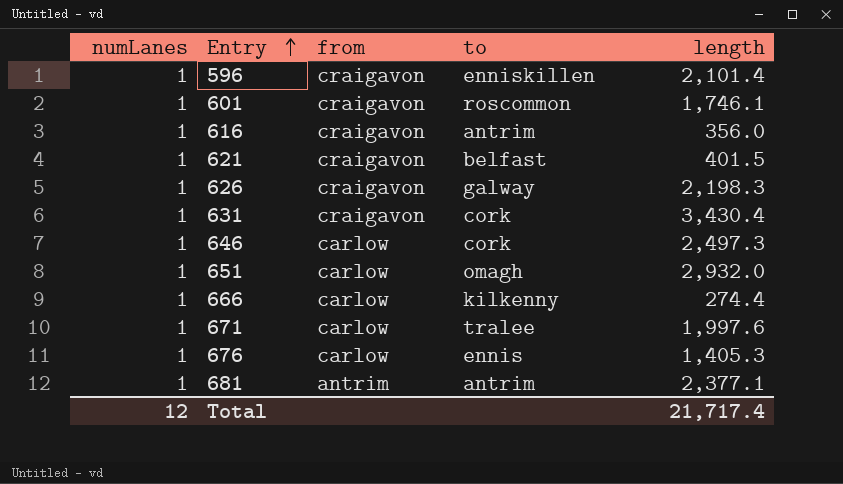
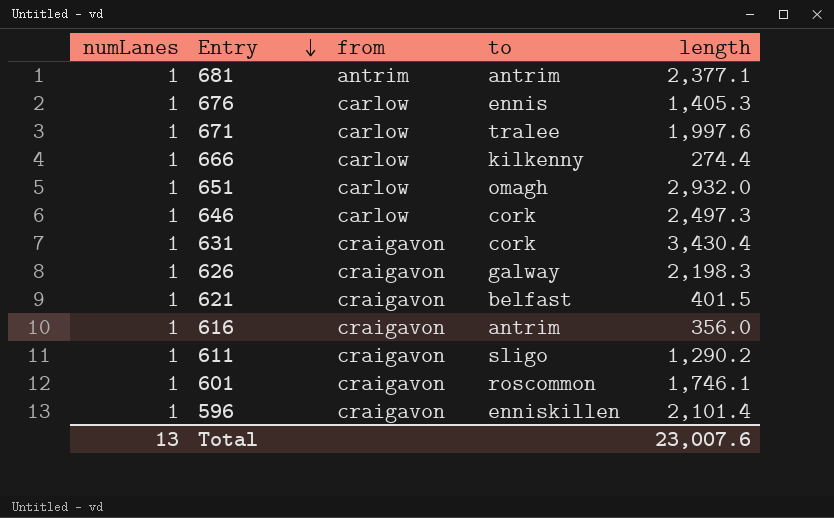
row order: Entry ascending -> Entry descending
row 611: none -> 1 | craigavon | sligo | 1,290.2
Total | numLanes: 12 -> 13
Total | length: 21,717.4 -> 23,007.6

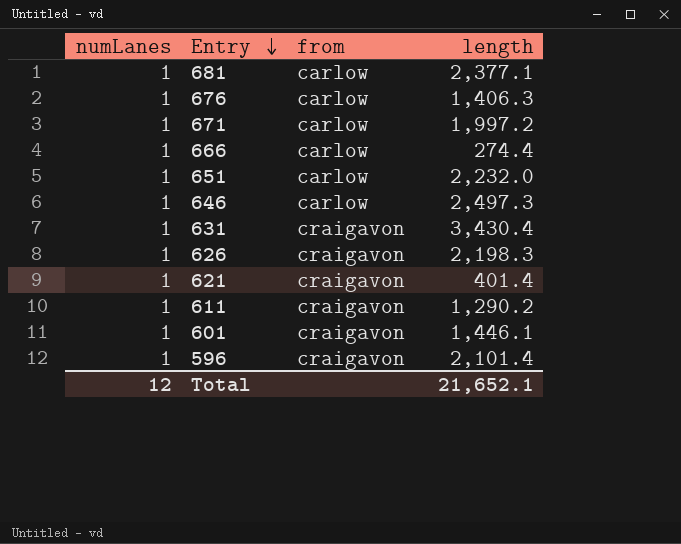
column to | position: 4 -> none
row 616: 1 | craigavon | antrim | 356.0 -> none
681 | from: antrim -> carlow
676 | length: 1,405.3 -> 1,406.3
671 | length: 1,997.6 -> 1,997.2
651 | length: 2,932.0 -> 2,232.0
621 | length: 401.5 -> 401.4
601 | length: 1,746.1 -> 1,446.1
Total | numLanes: 13 -> 12
Total | length: 23,007.6 -> 21,652.1

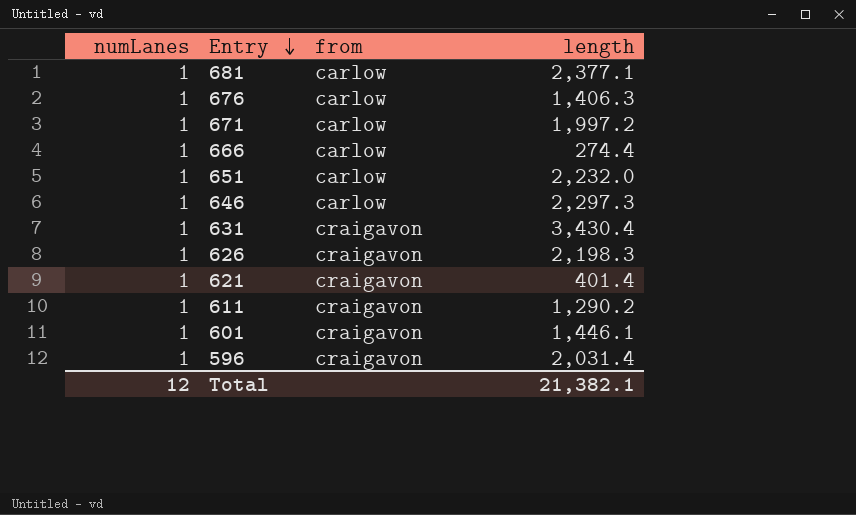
646 | length: 2,497.3 -> 2,297.3
596 | length: 2,101.4 -> 2,031.4
Total | length: 21,652.1 -> 21,382.1

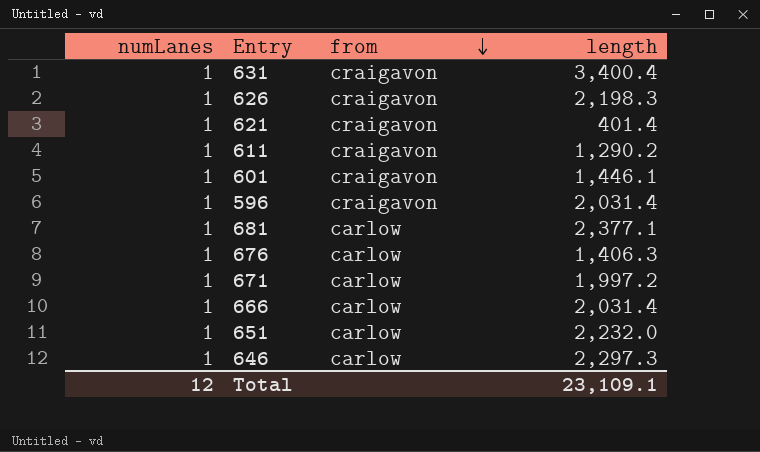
row order: Entry descending -> from descending
631 | length: 3,430.4 -> 3,400.4
666 | length: 274.4 -> 2,031.4
Total | length: 21,382.1 -> 23,109.1

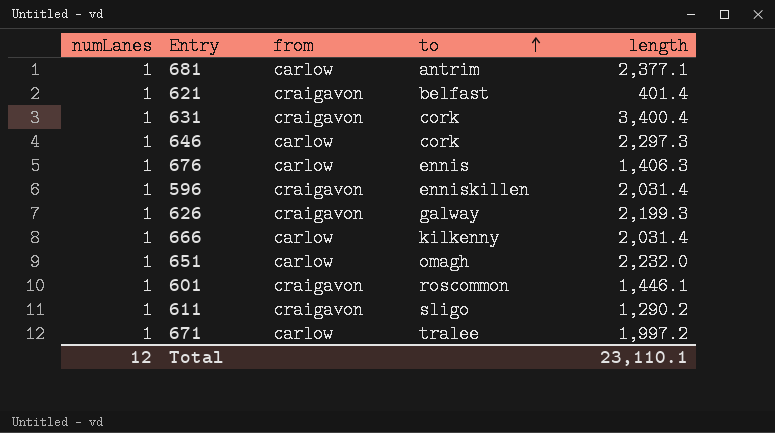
row order: from descending -> to ascending
column to | position: none -> 4
626 | length: 2,198.3 -> 2,199.3
Total | length: 23,109.1 -> 23,110.1

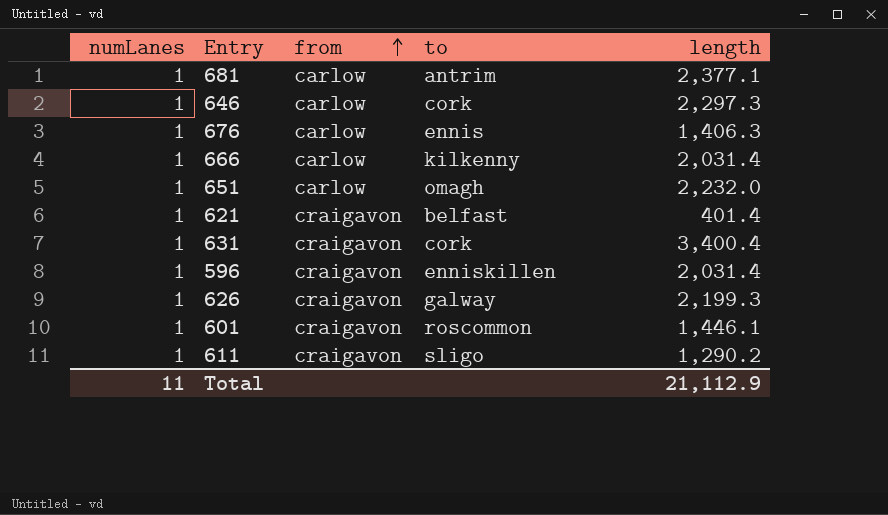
row order: to ascending -> from ascending
row 671: 1 | carlow | tralee | 1,997.2 -> none
Total | numLanes: 12 -> 11
Total | length: 23,110.1 -> 21,112.9

